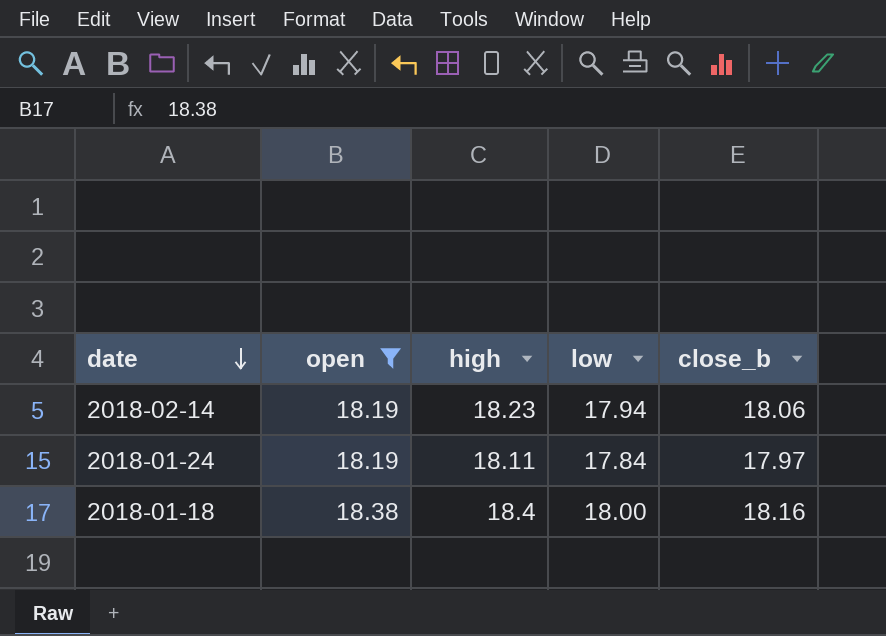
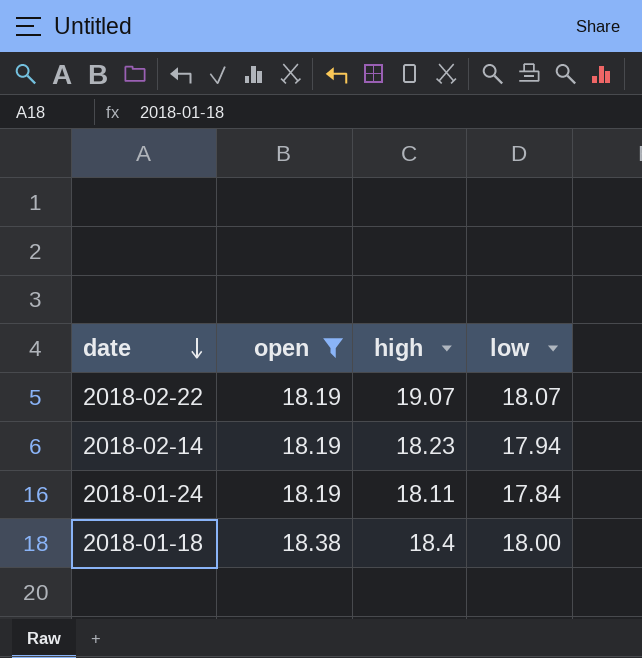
column close_b | position: 5 -> none
row 2018-02-22: none -> 18.19 | 19.07 | 18.07

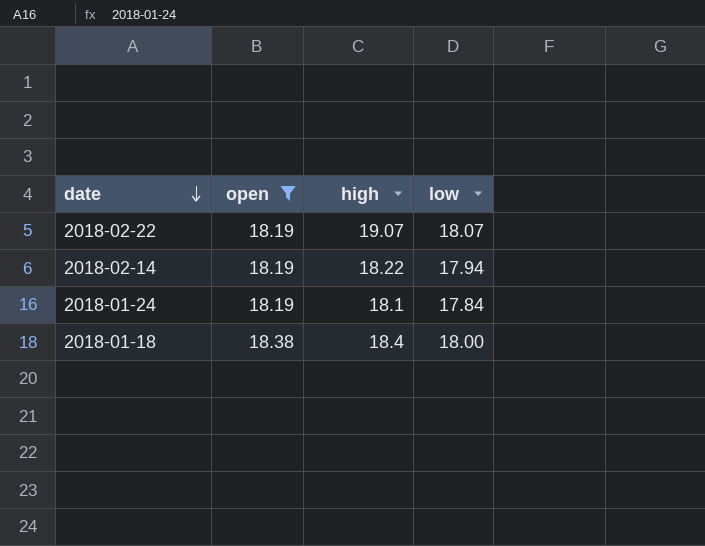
2018-02-14 | high: 18.23 -> 18.22
2018-01-24 | high: 18.11 -> 18.1

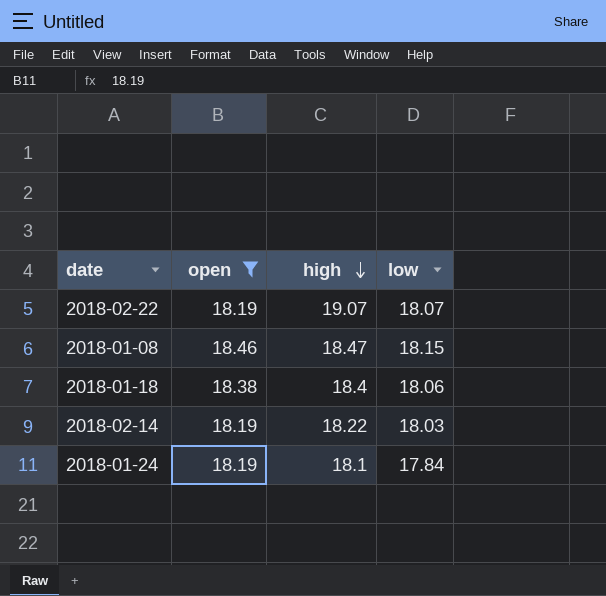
row order: date descending -> high descending
row 2018-01-08: none -> 18.46 | 18.47 | 18.15
2018-01-18 | low: 18.00 -> 18.06
2018-02-14 | low: 17.94 -> 18.03

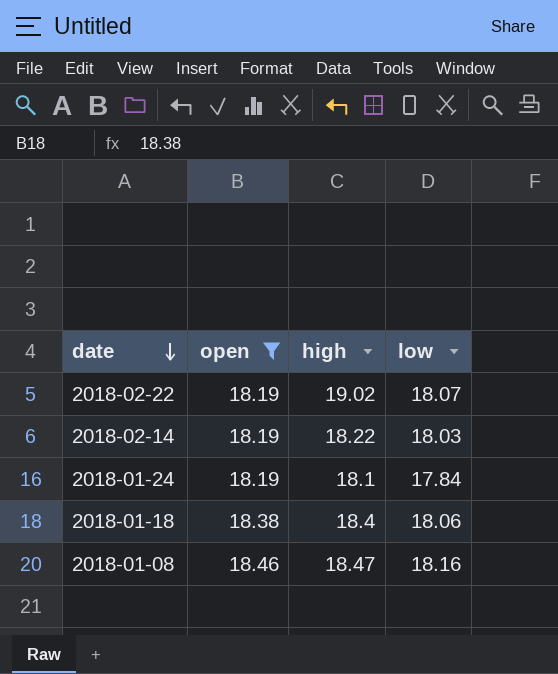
row order: high descending -> date descending
2018-02-22 | high: 19.07 -> 19.02
2018-01-08 | low: 18.15 -> 18.16

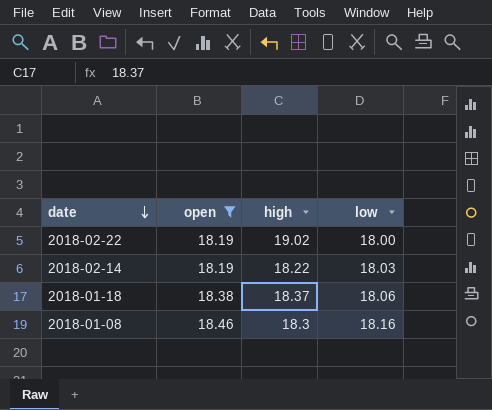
row 2018-01-24: 18.19 | 18.1 | 17.84 -> none
2018-02-22 | low: 18.07 -> 18.00
2018-01-18 | high: 18.4 -> 18.37
2018-01-08 | high: 18.47 -> 18.3

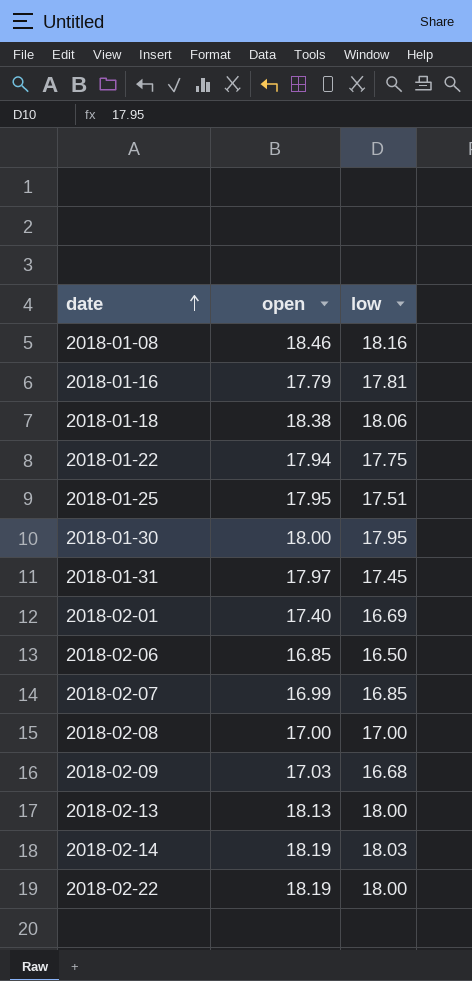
filter: open >= 18.19 -> none
row order: date descending -> date ascending
column high | position: 3 -> none

